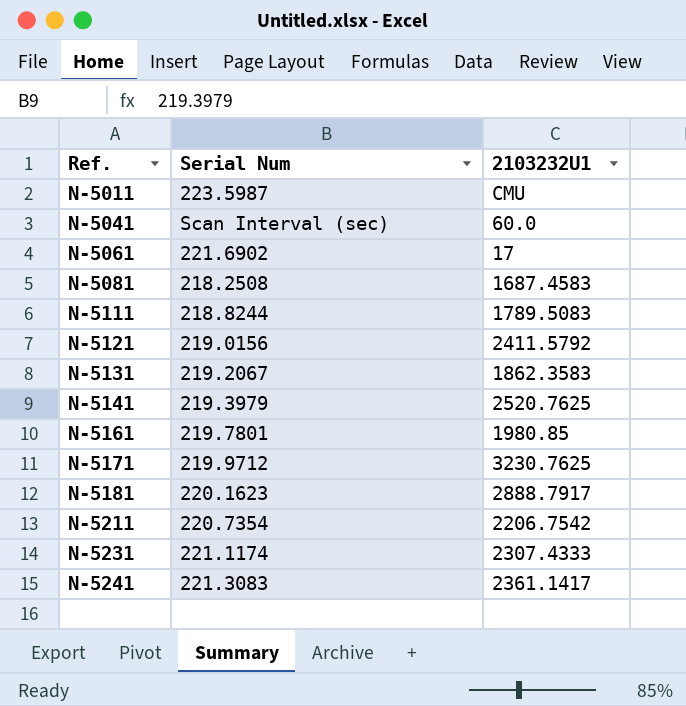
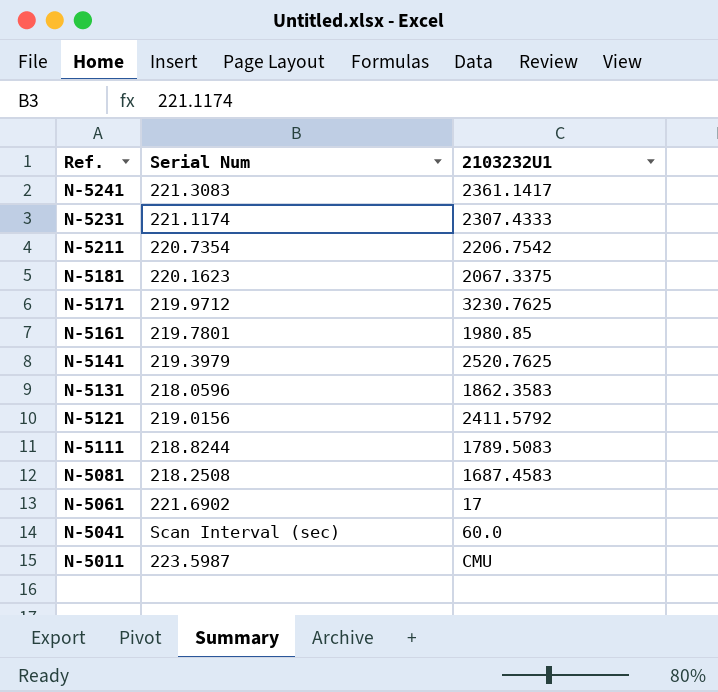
row order: Ref. ascending -> Ref. descending
N-5181 | 2103232U1: 2888.7917 -> 2067.3375
N-5131 | Serial Num: 219.2067 -> 218.0596

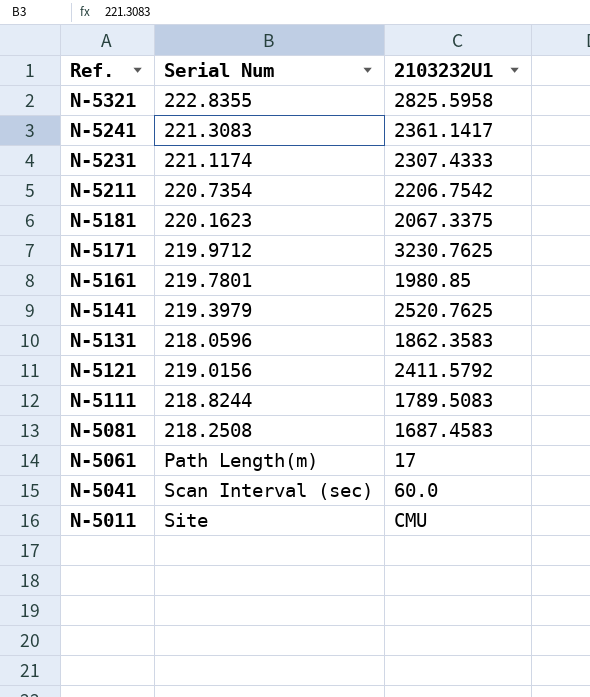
row N-5321: none -> 222.8355 | 2825.5958
N-5061 | Serial Num: 221.6902 -> Path Length(m)
N-5011 | Serial Num: 223.5987 -> Site

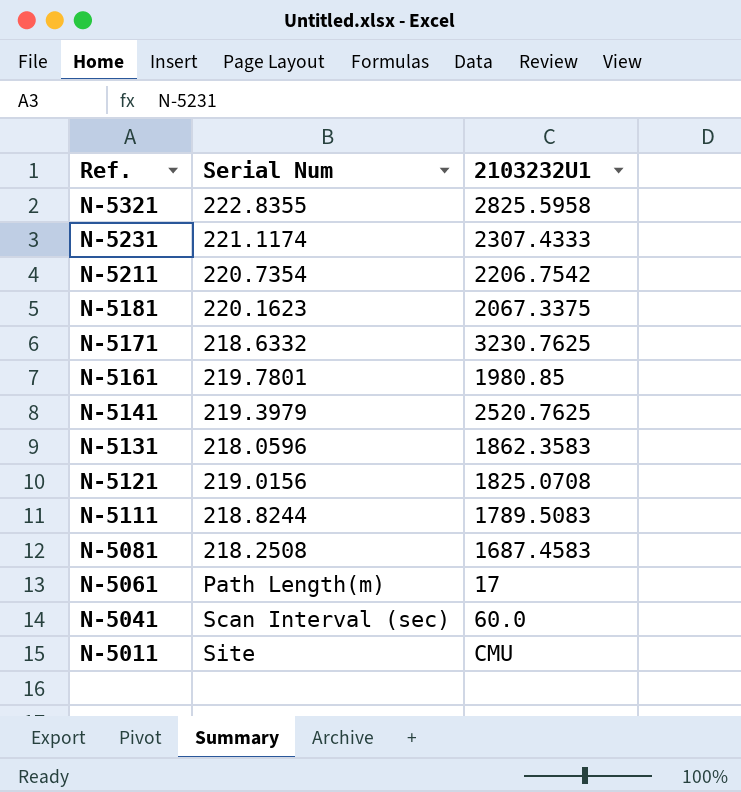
row N-5241: 221.3083 | 2361.1417 -> none
N-5171 | Serial Num: 219.9712 -> 218.6332
N-5121 | 2103232U1: 2411.5792 -> 1825.0708

